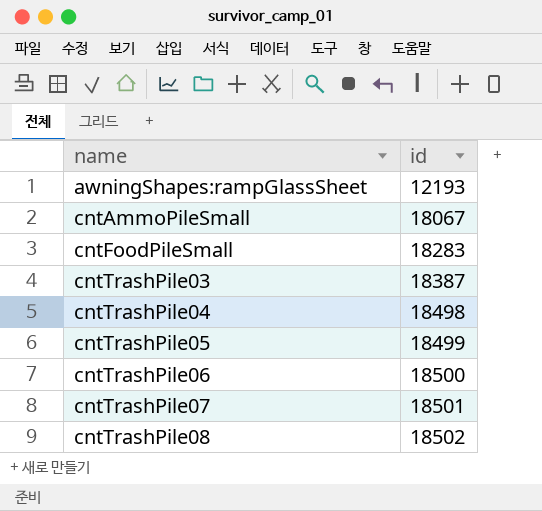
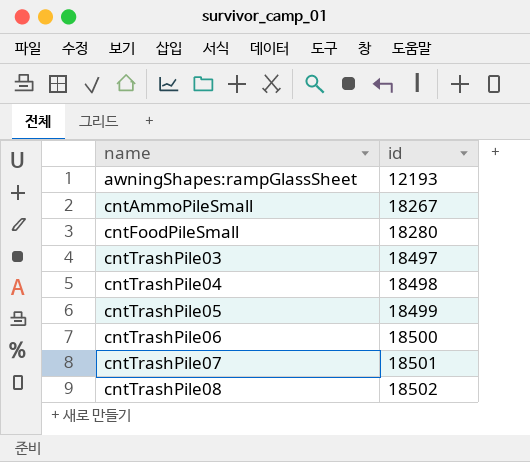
cntAmmoPileSmall | id: 18067 -> 18267
cntFoodPileSmall | id: 18283 -> 18280
cntTrashPile03 | id: 18387 -> 18497

